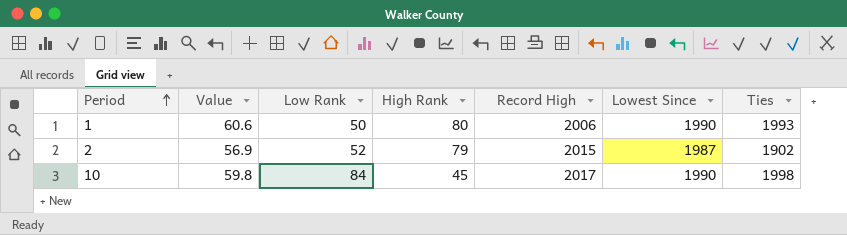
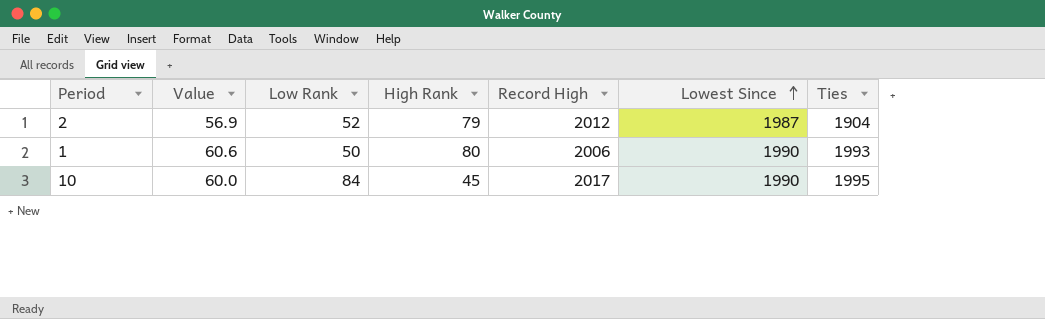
row order: Period ascending -> Lowest Since ascending
2 | Record High: 2015 -> 2012
2 | Ties: 1902 -> 1904
10 | Value: 59.8 -> 60.0
10 | Ties: 1998 -> 1995

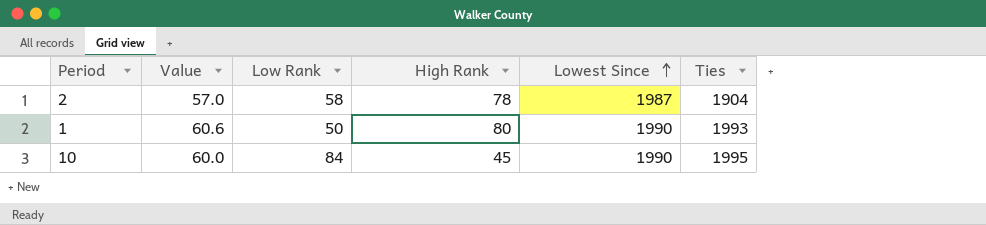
column Record High | position: 5 -> none
2 | Value: 56.9 -> 57.0
2 | Low Rank: 52 -> 58
2 | High Rank: 79 -> 78

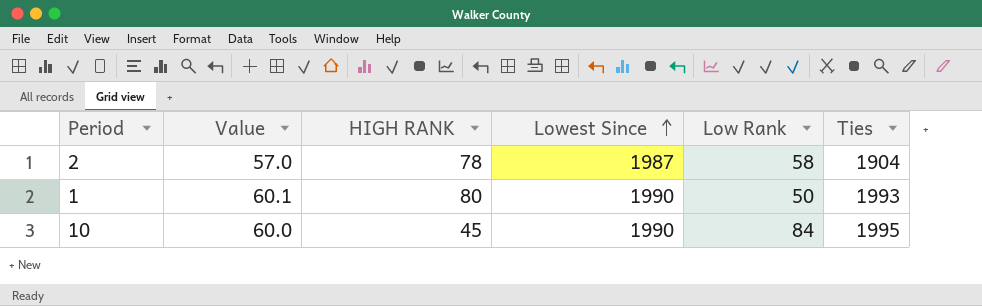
column name: High Rank -> HIGH RANK
column Low Rank | position: 3 -> 5
1 | Value: 60.6 -> 60.1

